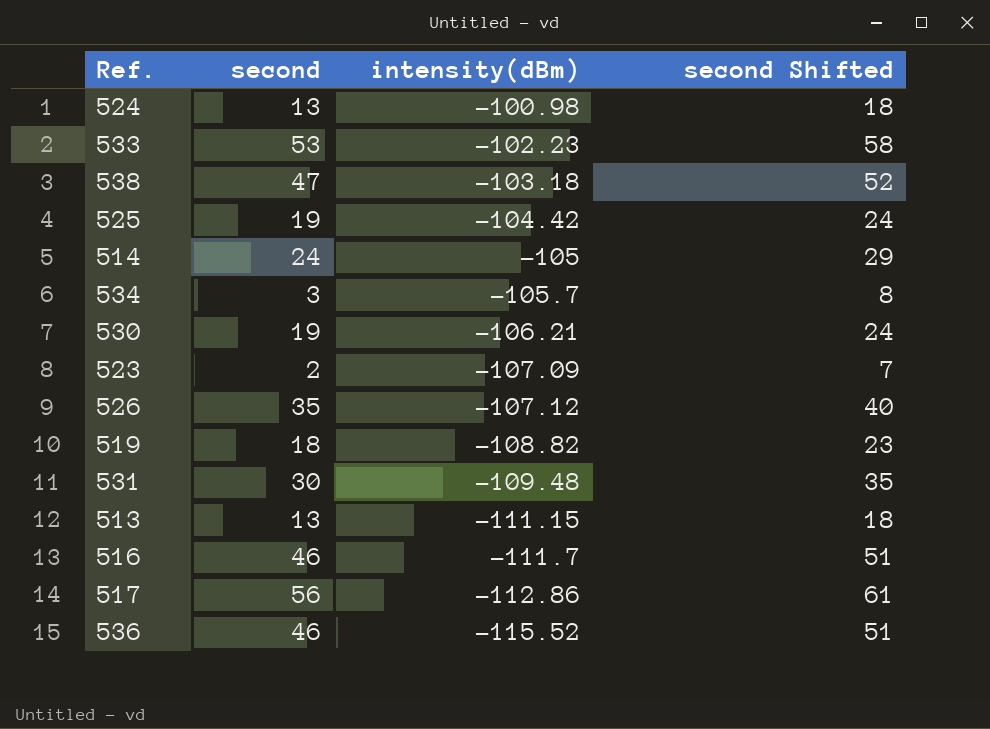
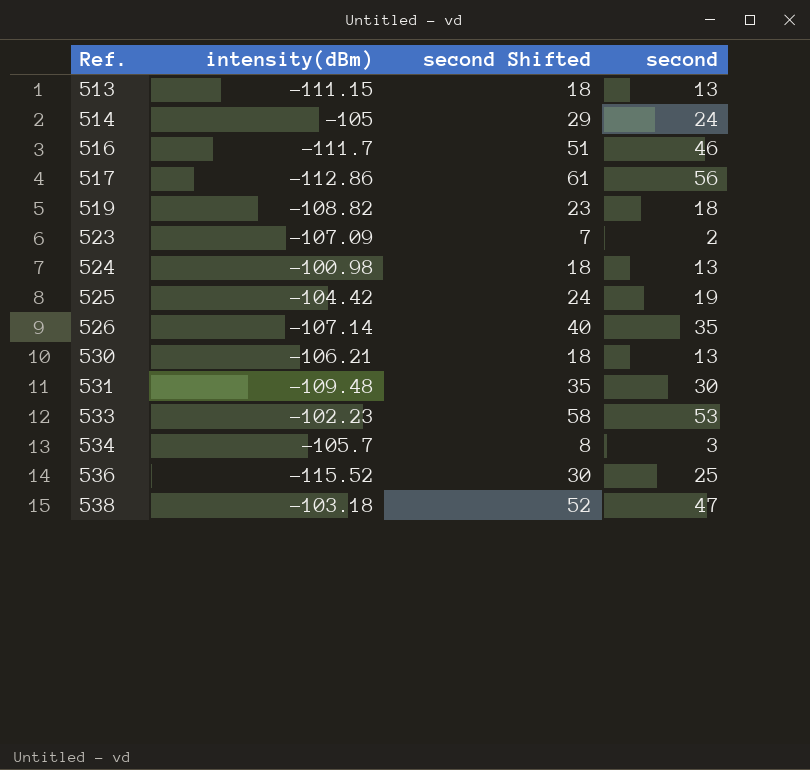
row order: intensity(dBm) descending -> Ref. ascending
column second | position: 2 -> 4
526 | intensity(dBm): -107.12 -> -107.14
530 | second Shifted: 24 -> 18
530 | second: 19 -> 13
536 | second Shifted: 51 -> 30
536 | second: 46 -> 25

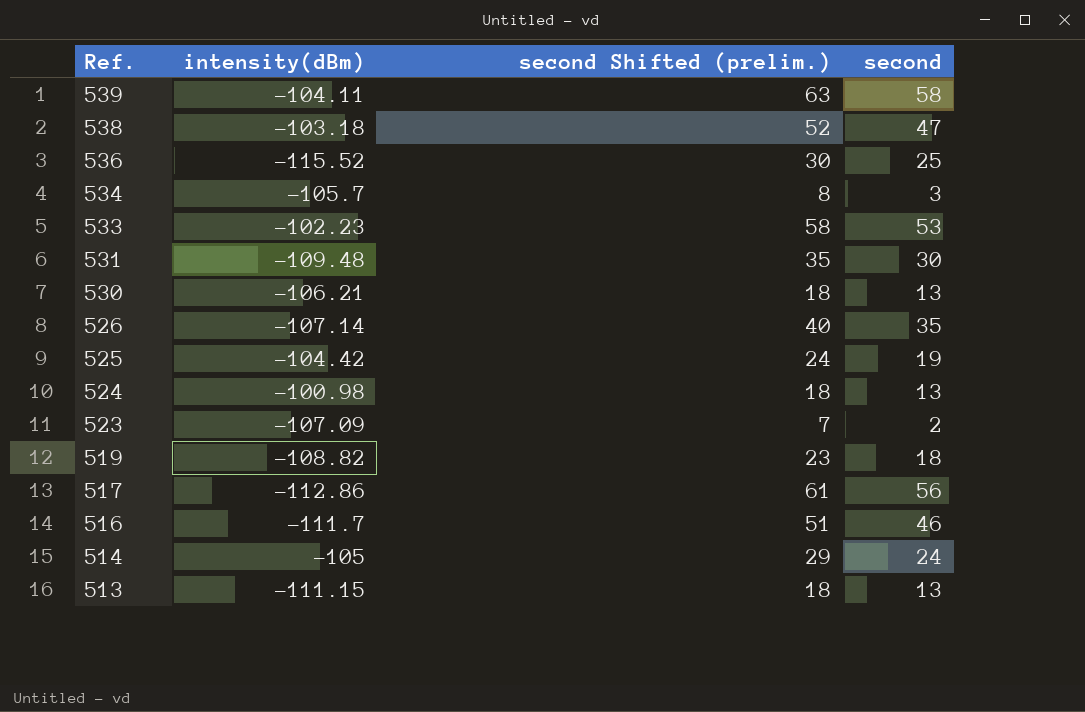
row order: Ref. ascending -> Ref. descending
column name: second Shifted -> second Shifted (prelim.)
row 539: none -> -104.11 | 63 | 58

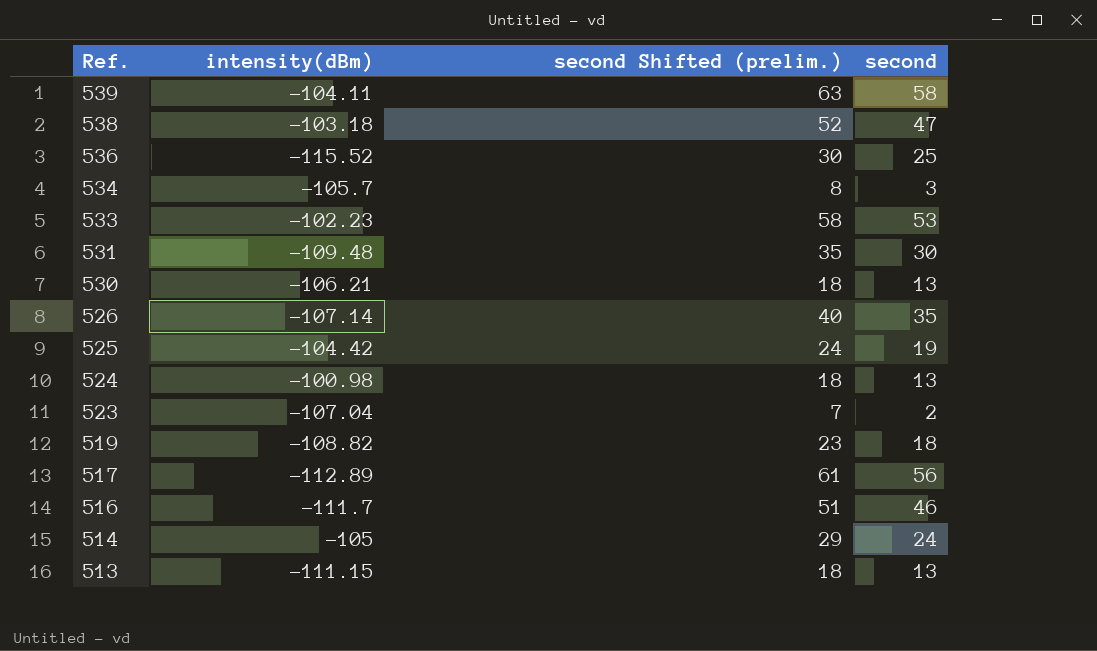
523 | intensity(dBm): -107.09 -> -107.04
517 | intensity(dBm): -112.86 -> -112.89

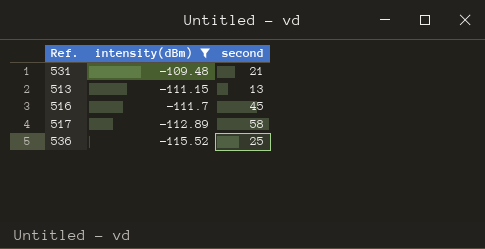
filter: none -> intensity(dBm) <= -109.48
row order: Ref. descending -> intensity(dBm) descending
column second Shifted (prelim.) | formula: [second] + 5 -> none
531 | second: 30 -> 21
516 | second: 46 -> 45
517 | second: 56 -> 58

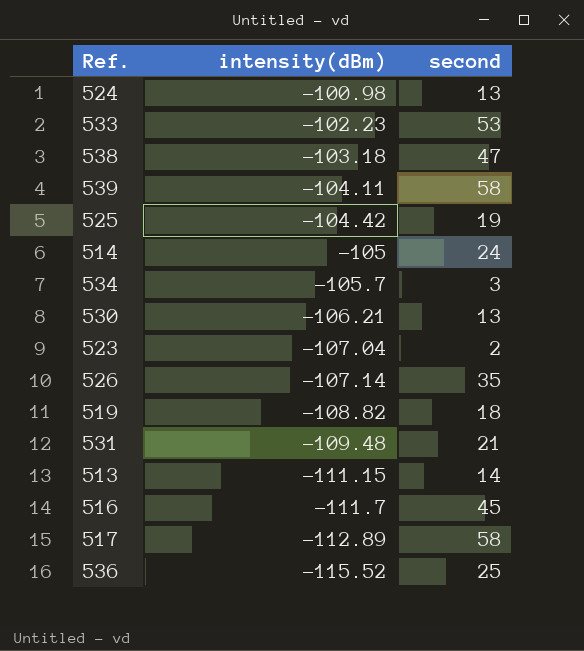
filter: intensity(dBm) <= -109.48 -> none
513 | second: 13 -> 14

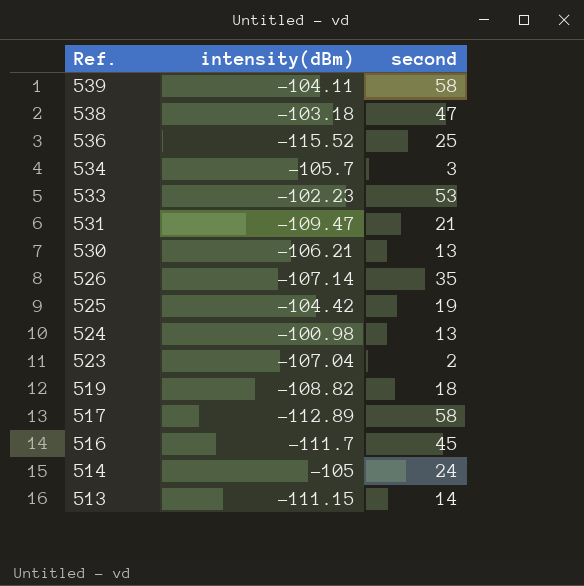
row order: intensity(dBm) descending -> Ref. descending
531 | intensity(dBm): -109.48 -> -109.47

